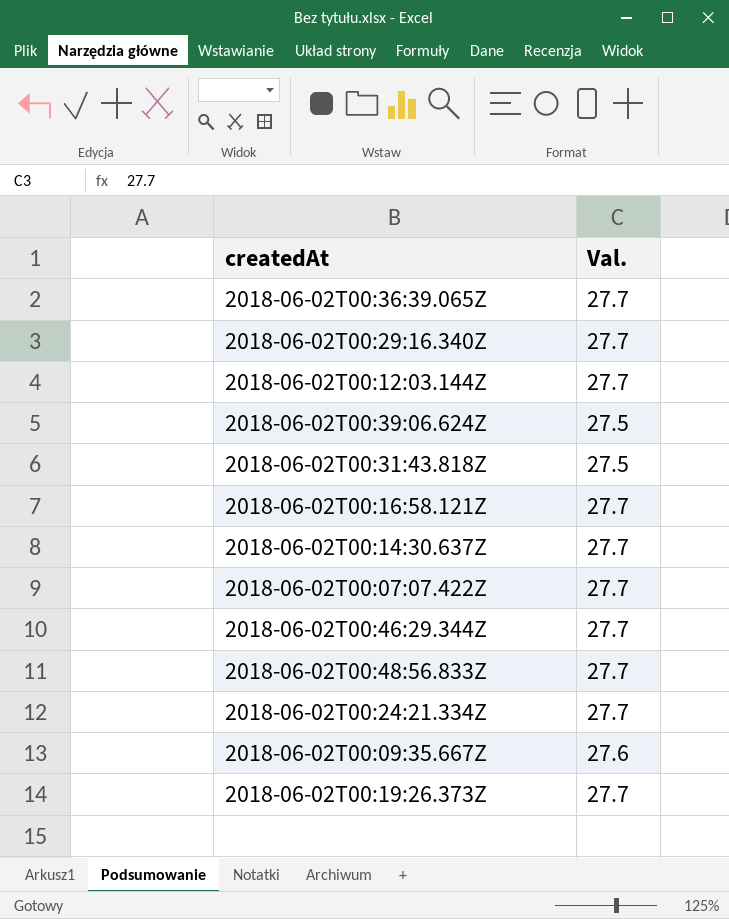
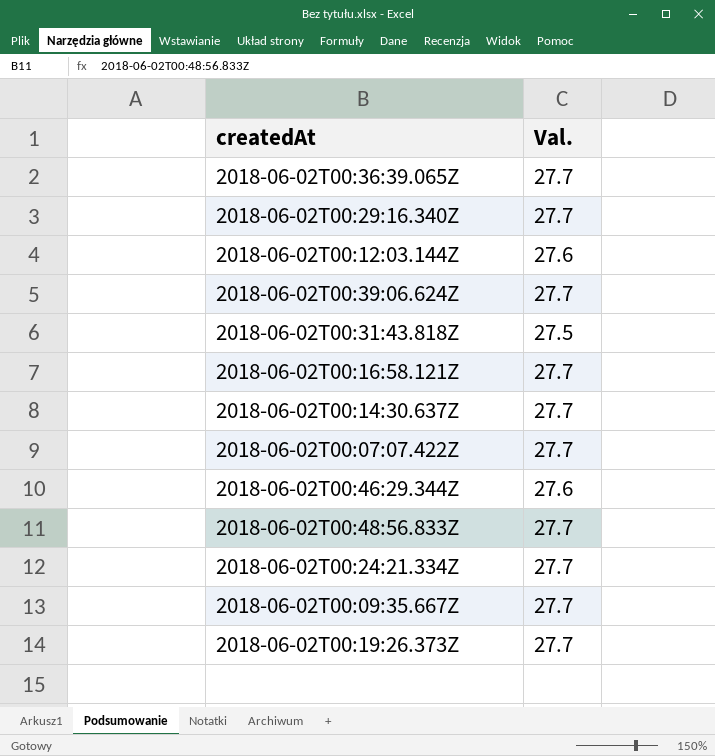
2018-06-02T00:12:03.144Z | Val.: 27.7 -> 27.6
2018-06-02T00:39:06.624Z | Val.: 27.5 -> 27.7
2018-06-02T00:46:29.344Z | Val.: 27.7 -> 27.6
2018-06-02T00:09:35.667Z | Val.: 27.6 -> 27.7

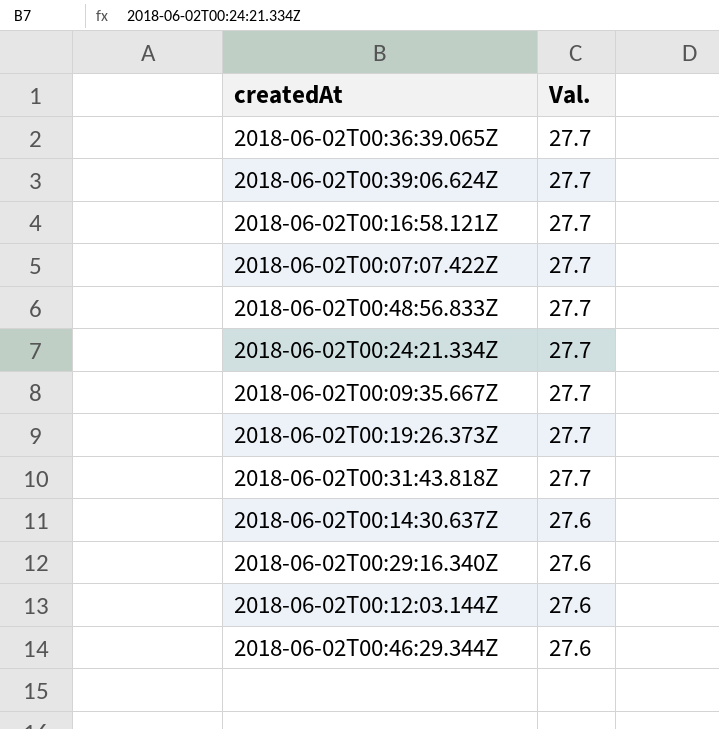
row order: none -> Val. descending
2018-06-02T00:31:43.818Z | Val.: 27.5 -> 27.7
2018-06-02T00:14:30.637Z | Val.: 27.7 -> 27.6
2018-06-02T00:29:16.340Z | Val.: 27.7 -> 27.6

